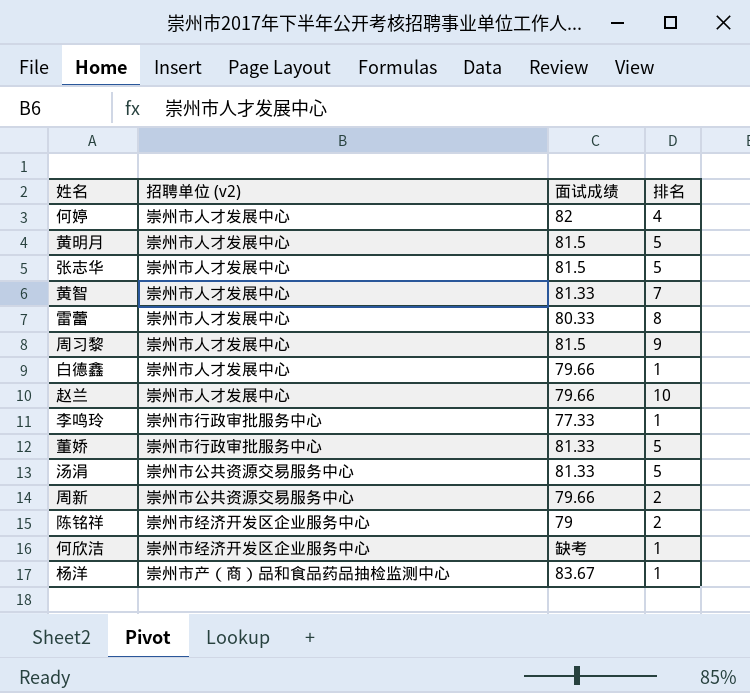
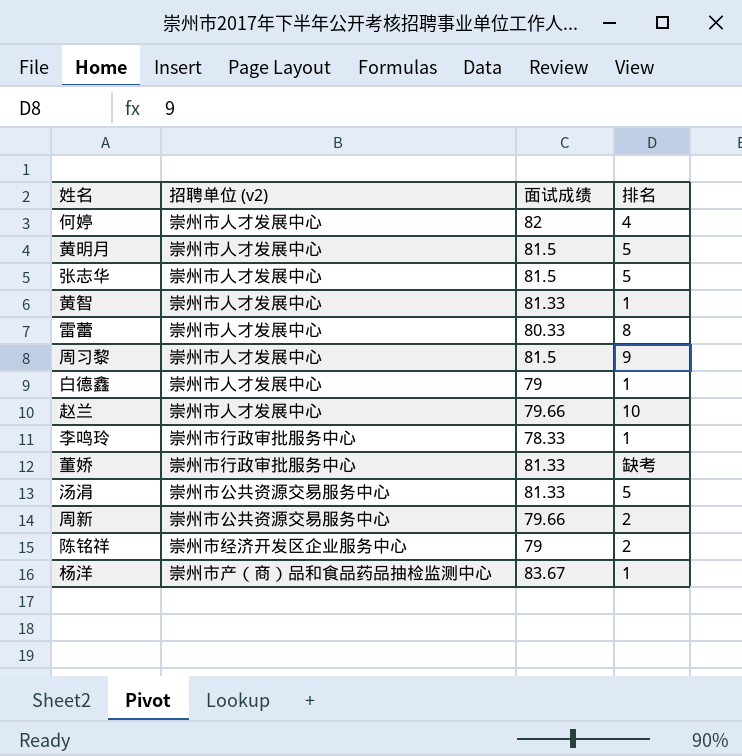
row 何欣洁: 崇州市经济开发区企业服务中心 | 缺考 | 1 -> none
黄智 | 排名: 7 -> 1
白德鑫 | 面试成绩: 79.66 -> 79
李鸣玲 | 面试成绩: 77.33 -> 78.33
董娇 | 排名: 5 -> 缺考

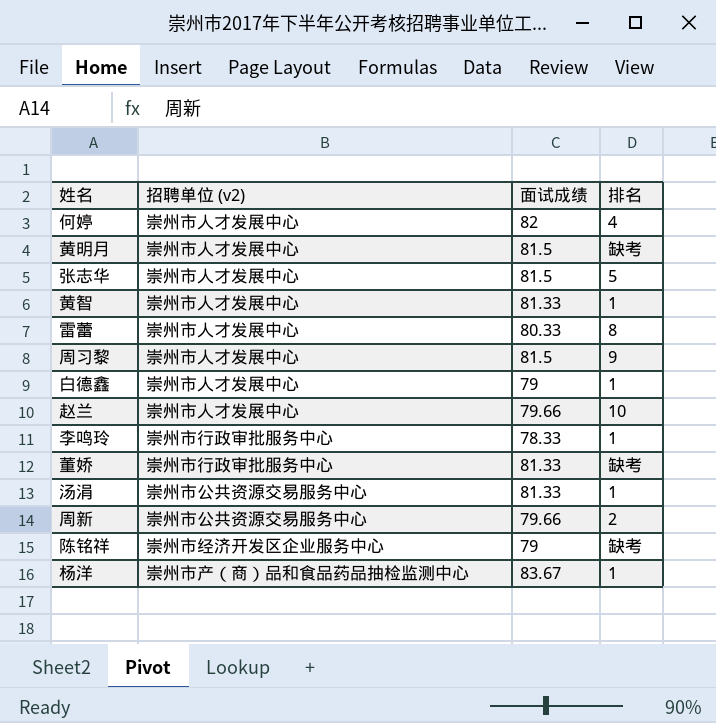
黄明月 | 排名: 5 -> 缺考
汤涓 | 排名: 5 -> 1
陈铭祥 | 排名: 2 -> 缺考

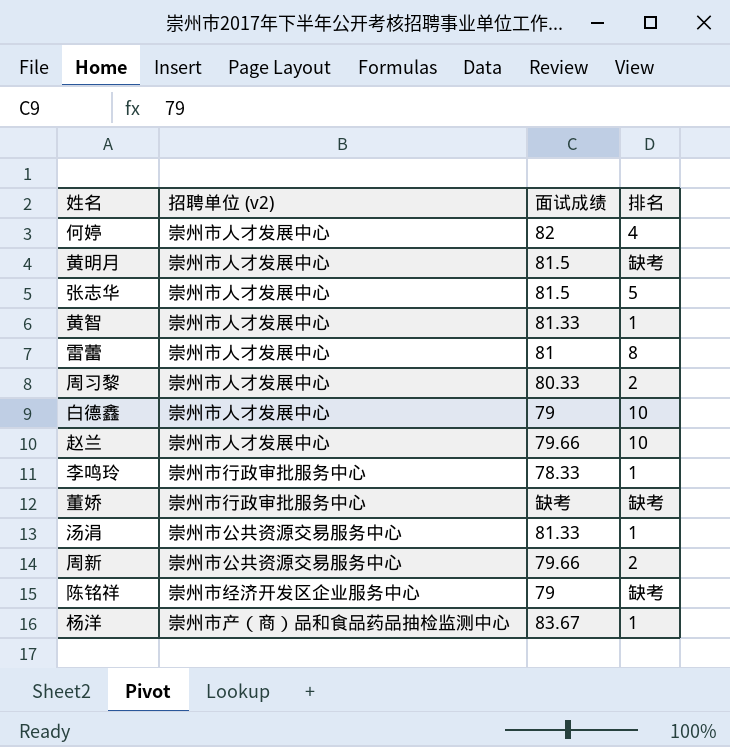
雷蕾 | 面试成绩: 80.33 -> 81
周习黎 | 面试成绩: 81.5 -> 80.33
周习黎 | 排名: 9 -> 2
白德鑫 | 排名: 1 -> 10
董娇 | 面试成绩: 81.33 -> 缺考

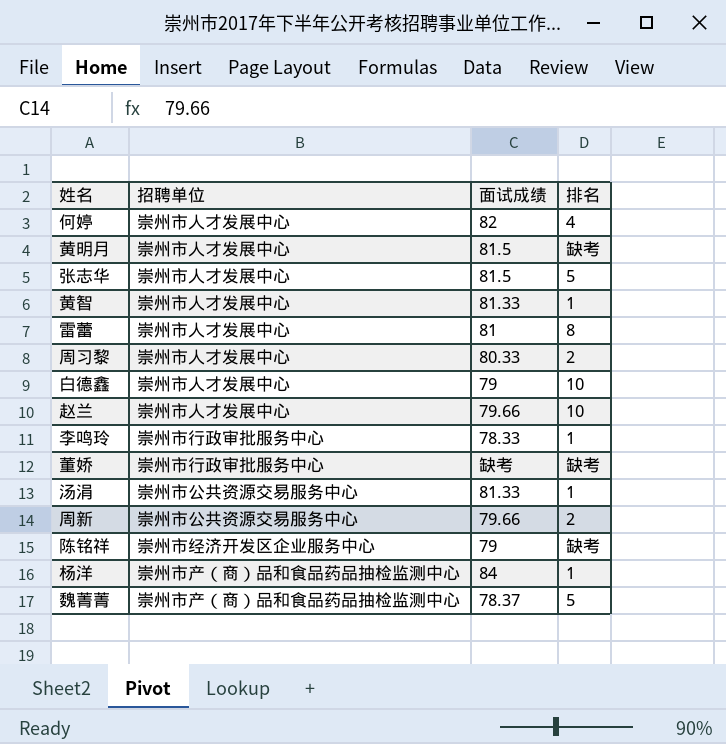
column name: 招聘单位 (v2) -> 招聘单位
杨洋 | 面试成绩: 83.67 -> 84
row 魏菁菁: none -> 崇州市产（商）品和食品药品抽检监测中心 | 78.37 | 5

